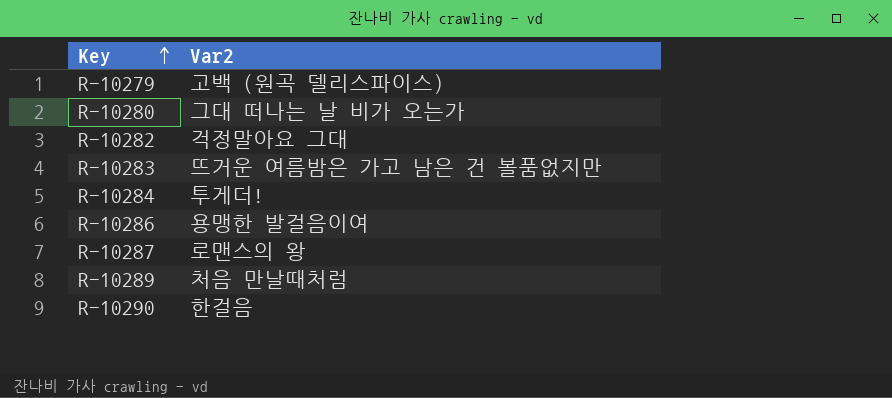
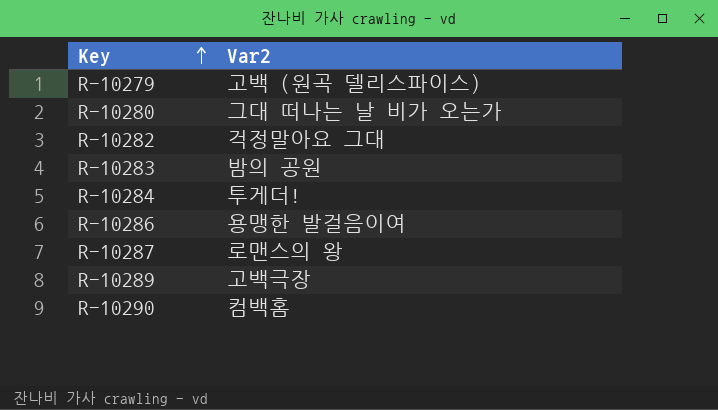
R-10283 | Var2: 뜨거운 여름밤은 가고 남은 건 볼품없지만 -> 밤의 공원
R-10289 | Var2: 처음 만날때처럼 -> 고백극장
R-10290 | Var2: 한걸음 -> 컴백홈

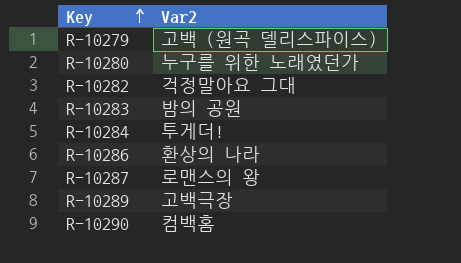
R-10280 | Var2: 그대 떠나는 날 비가 오는가 -> 누구를 위한 노래였던가
R-10286 | Var2: 용맹한 발걸음이여 -> 환상의 나라

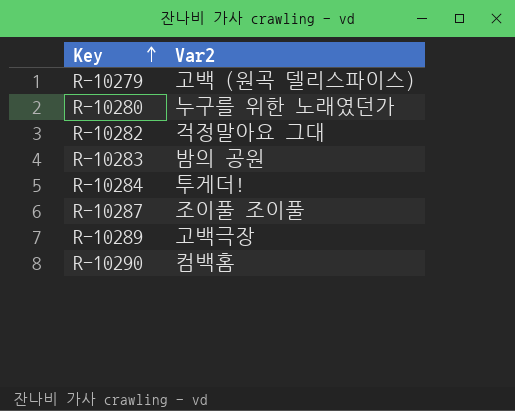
row R-10286: 환상의 나라 -> none
R-10287 | Var2: 로맨스의 왕 -> 조이풀 조이풀

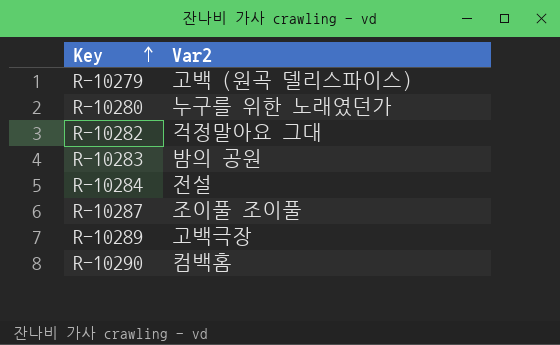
R-10284 | Var2: 투게더! -> 전설

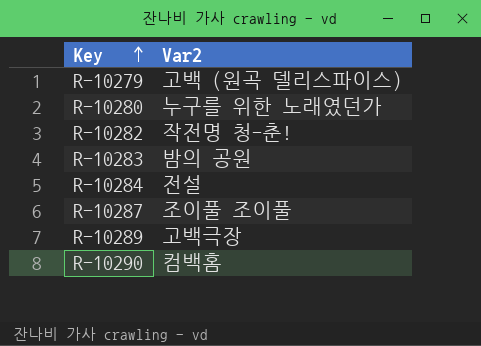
R-10282 | Var2: 걱정말아요 그대 -> 작전명 청-춘!

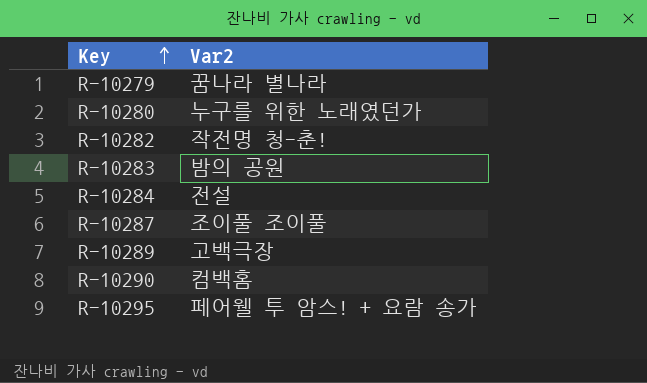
R-10279 | Var2: 고백 (원곡 델리스파이스) -> 꿈나라 별나라
row R-10295: none -> 페어웰 투 암스! + 요람 송가

